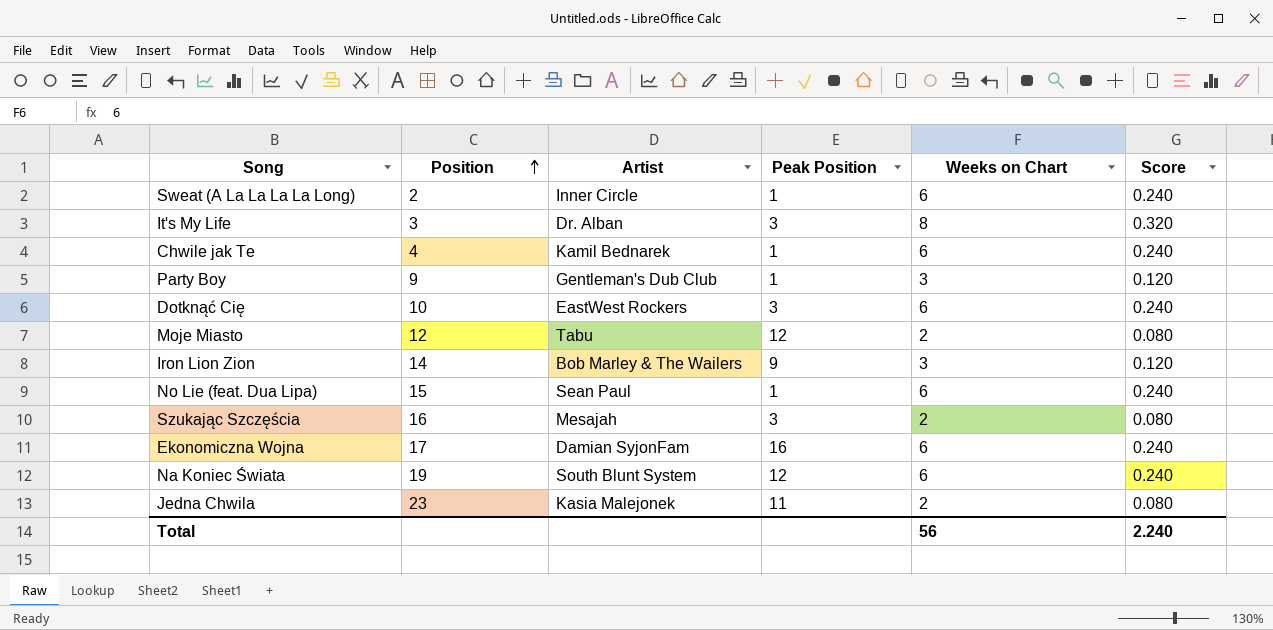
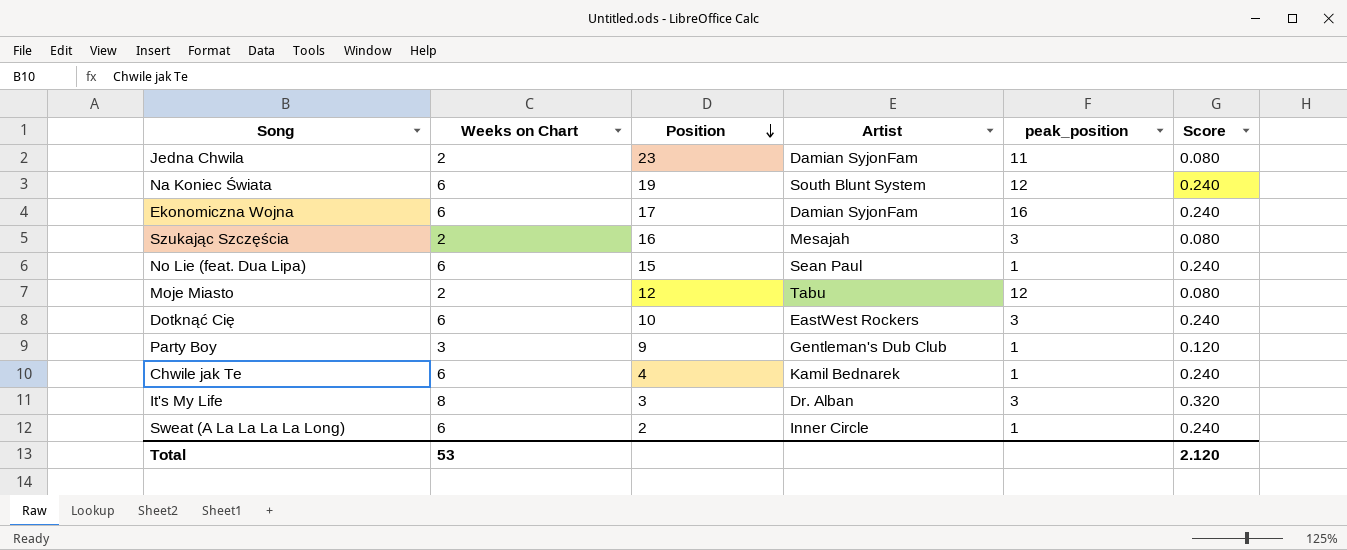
row order: Position ascending -> Position descending
column Weeks on Chart | position: 5 -> 2
column name: Peak Position -> peak_position
row Iron Lion Zion: 14 | Bob Marley & The Wailers | 9 | 3 | 0.120 -> none
Jedna Chwila | Artist: Kasia Malejonek -> Damian SyjonFam
Total | Weeks on Chart: 56 -> 53
Total | Score: 2.240 -> 2.120

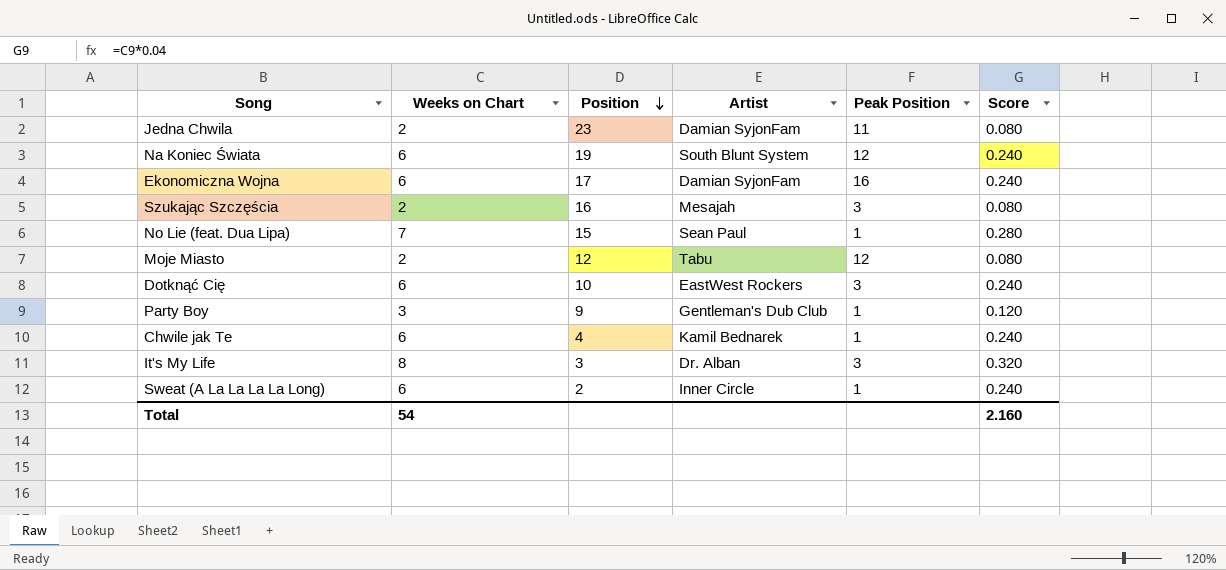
column name: peak_position -> Peak Position
No Lie (feat. Dua Lipa) | Weeks on Chart: 6 -> 7
No Lie (feat. Dua Lipa) | Score: 0.240 -> 0.280
Total | Weeks on Chart: 53 -> 54
Total | Score: 2.120 -> 2.160

